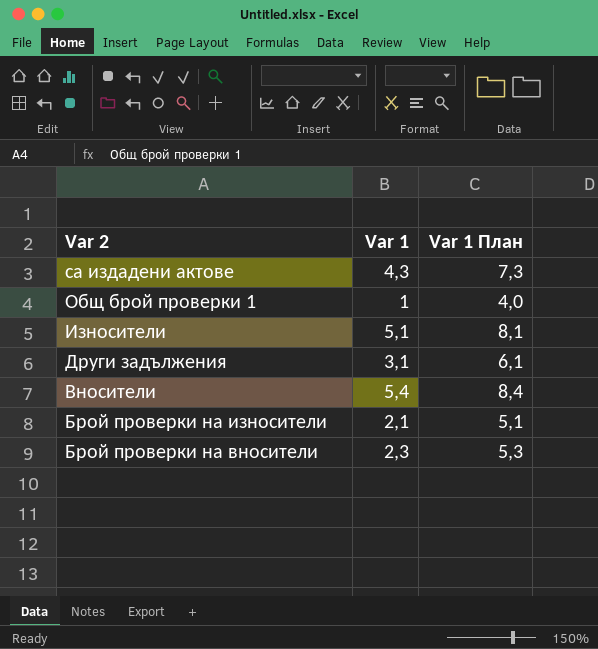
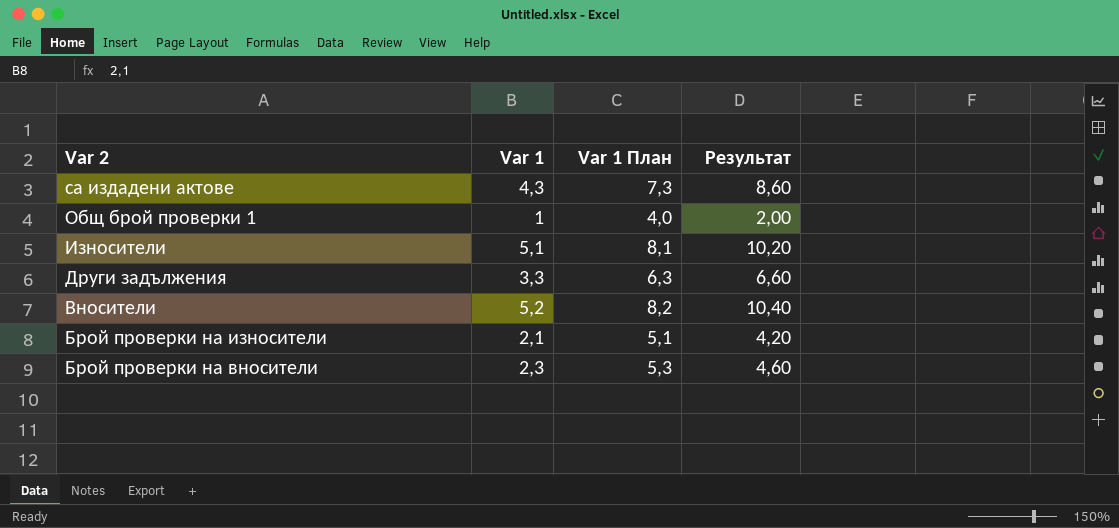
column Результат | formula: none -> [Var 1] * 2
Други задължения | Var 1: 3,1 -> 3,3
Други задължения | Var 1 План: 6,1 -> 6,3
Вносители | Var 1: 5,4 -> 5,2
Вносители | Var 1 План: 8,4 -> 8,2

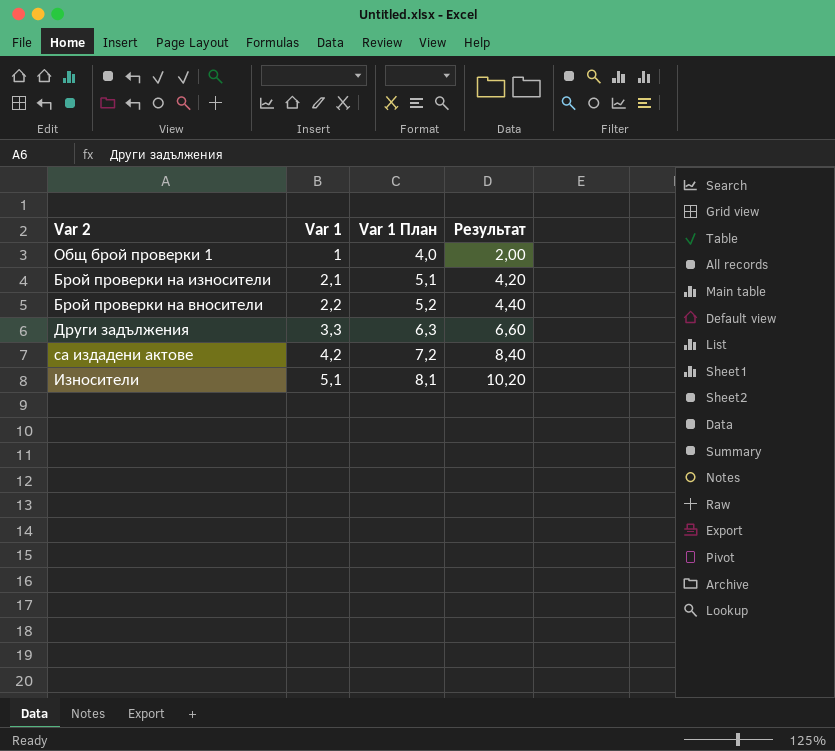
row order: Var 2 descending -> Var 1 ascending
row Вносители: 5,2 | 8,2 | 10,40 -> none
Брой проверки на вносители | Var 1: 2,3 -> 2,2
Брой проверки на вносители | Var 1 План: 5,3 -> 5,2
Брой проверки на вносители | Результат: 4,60 -> 4,40
са издадени актове | Var 1: 4,3 -> 4,2
са издадени актове | Var 1 План: 7,3 -> 7,2
са издадени актове | Результат: 8,60 -> 8,40

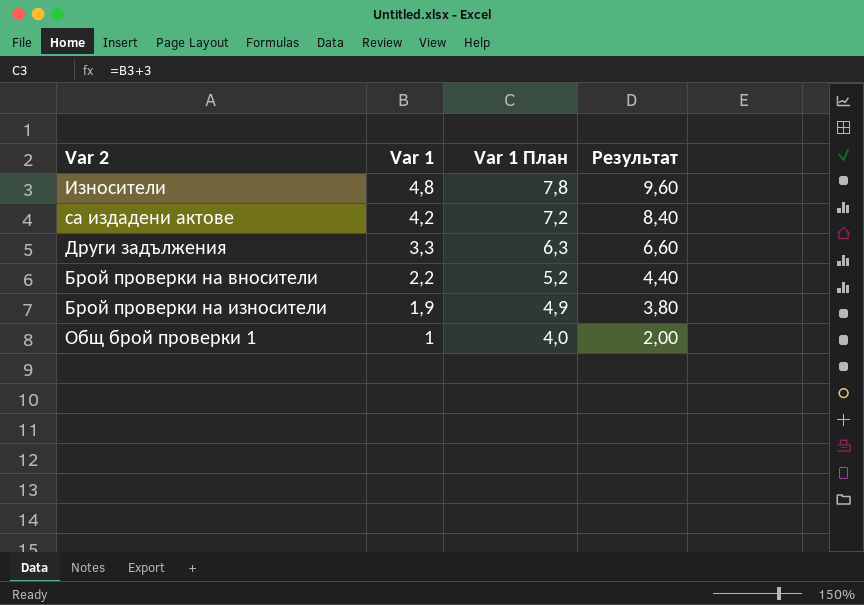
row order: Var 1 ascending -> Var 1 descending
Износители | Var 1: 5,1 -> 4,8
Износители | Var 1 План: 8,1 -> 7,8
Износители | Результат: 10,20 -> 9,60
Брой проверки на износители | Var 1: 2,1 -> 1,9
Брой проверки на износители | Var 1 План: 5,1 -> 4,9
Брой проверки на износители | Результат: 4,20 -> 3,80

